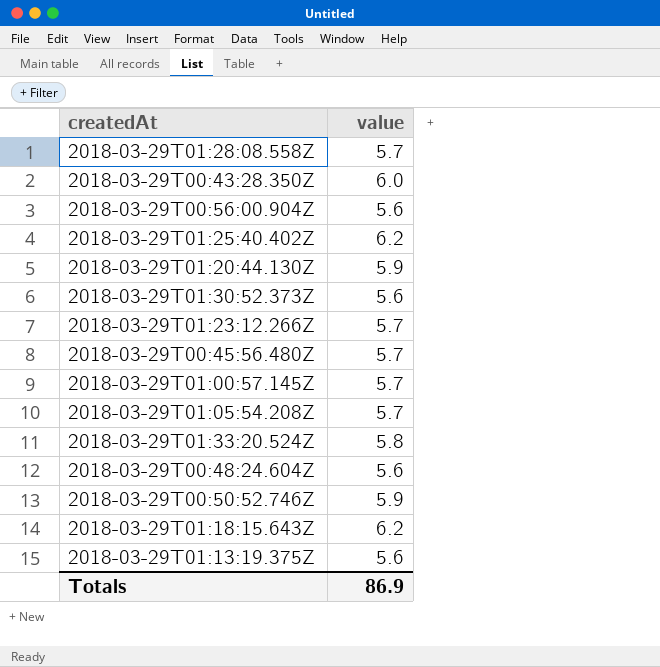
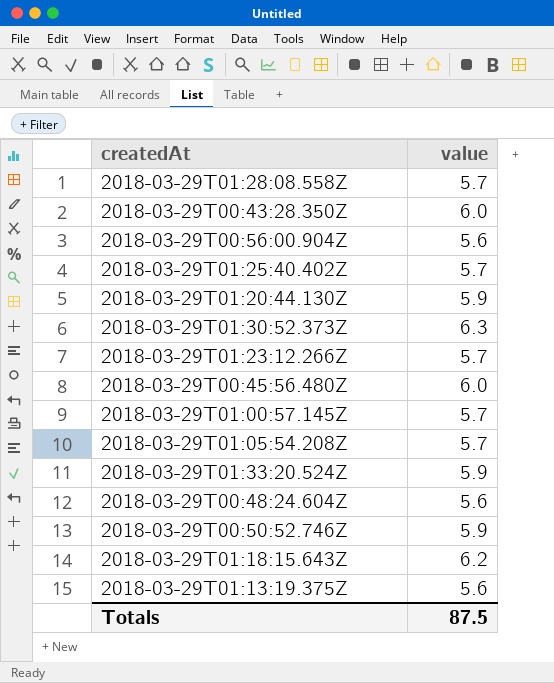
2018-03-29T01:25:40.402Z | value: 6.2 -> 5.7
2018-03-29T01:30:52.373Z | value: 5.6 -> 6.3
2018-03-29T00:45:56.480Z | value: 5.7 -> 6.0
2018-03-29T01:33:20.524Z | value: 5.8 -> 5.9
Totals | value: 86.9 -> 87.5

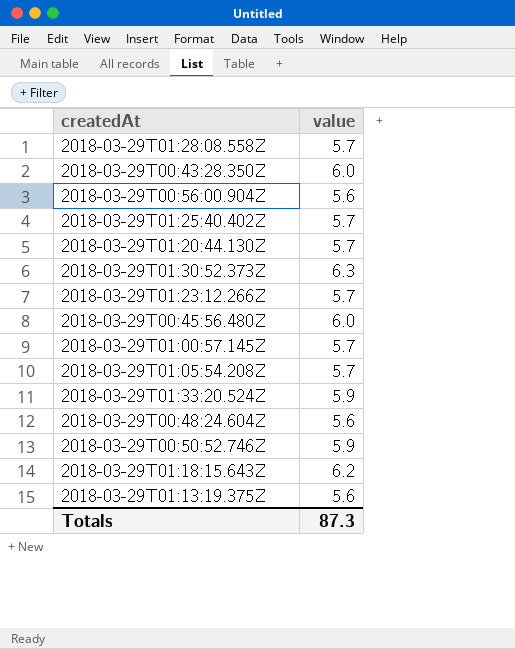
2018-03-29T01:20:44.130Z | value: 5.9 -> 5.7
Totals | value: 87.5 -> 87.3

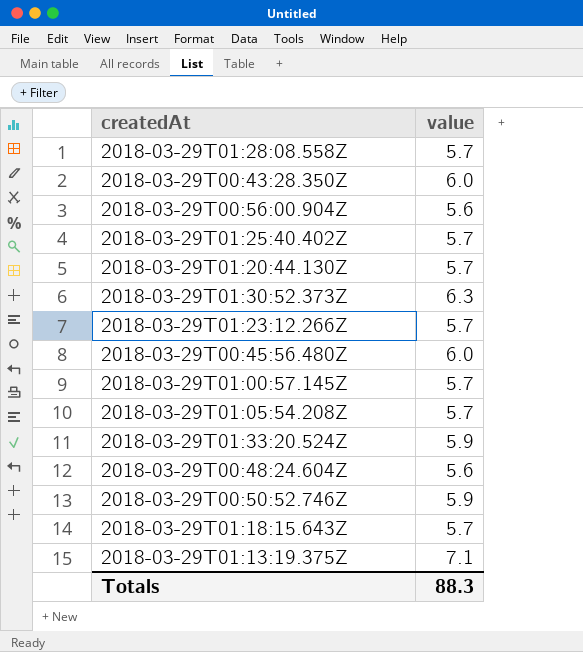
2018-03-29T01:18:15.643Z | value: 6.2 -> 5.7
2018-03-29T01:13:19.375Z | value: 5.6 -> 7.1
Totals | value: 87.3 -> 88.3

